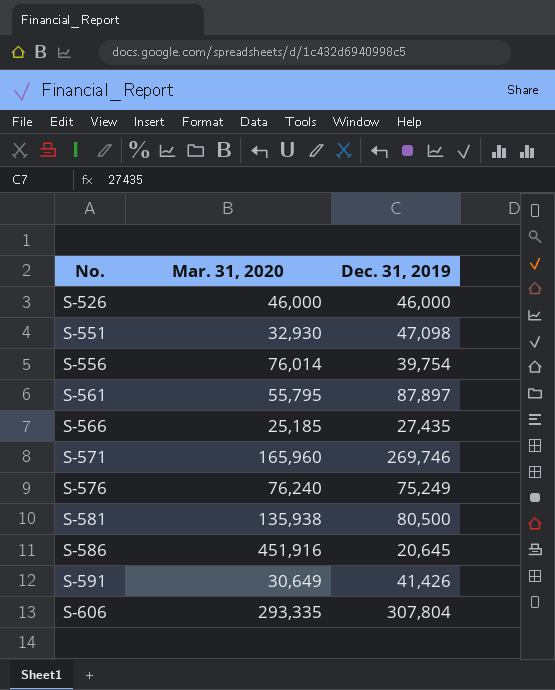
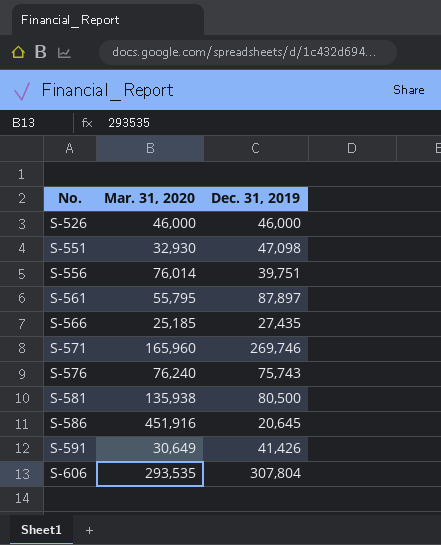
S-556 | Dec. 31, 2019: 39,754 -> 39,751
S-576 | Dec. 31, 2019: 75,249 -> 75,743
S-606 | Mar. 31, 2020: 293,335 -> 293,535

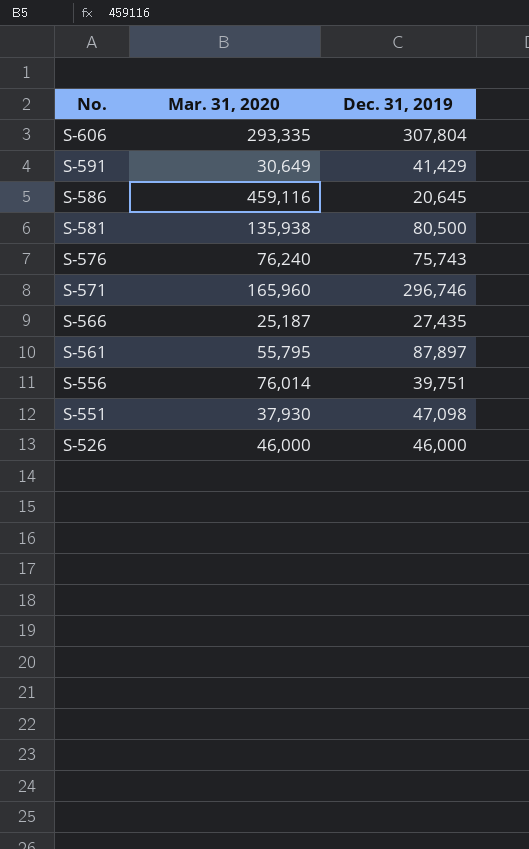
row order: No. ascending -> No. descending
S-606 | Mar. 31, 2020: 293,535 -> 293,335
S-591 | Dec. 31, 2019: 41,426 -> 41,429
S-586 | Mar. 31, 2020: 451,916 -> 459,116
S-571 | Dec. 31, 2019: 269,746 -> 296,746
S-566 | Mar. 31, 2020: 25,185 -> 25,187
S-551 | Mar. 31, 2020: 32,930 -> 37,930

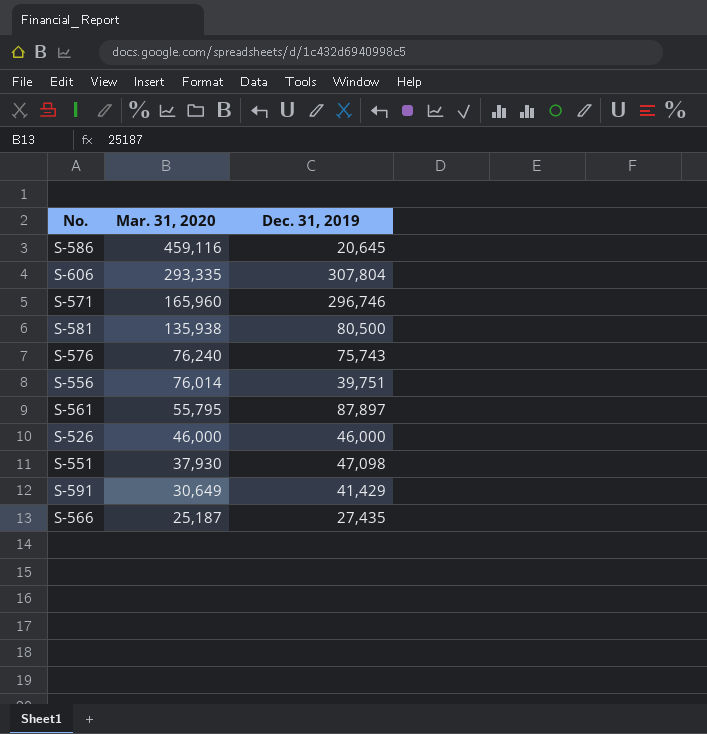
row order: No. descending -> Mar. 31, 2020 descending

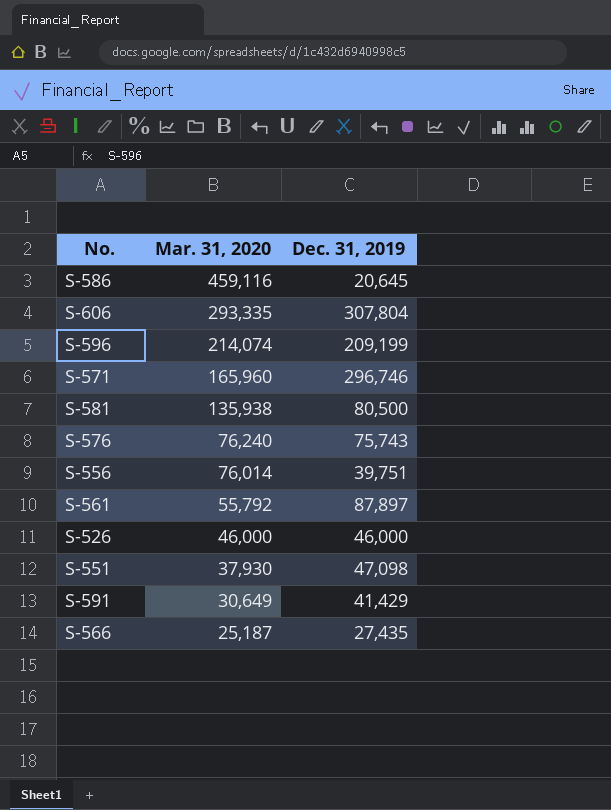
row S-596: none -> 214,074 | 209,199
S-561 | Mar. 31, 2020: 55,795 -> 55,792

